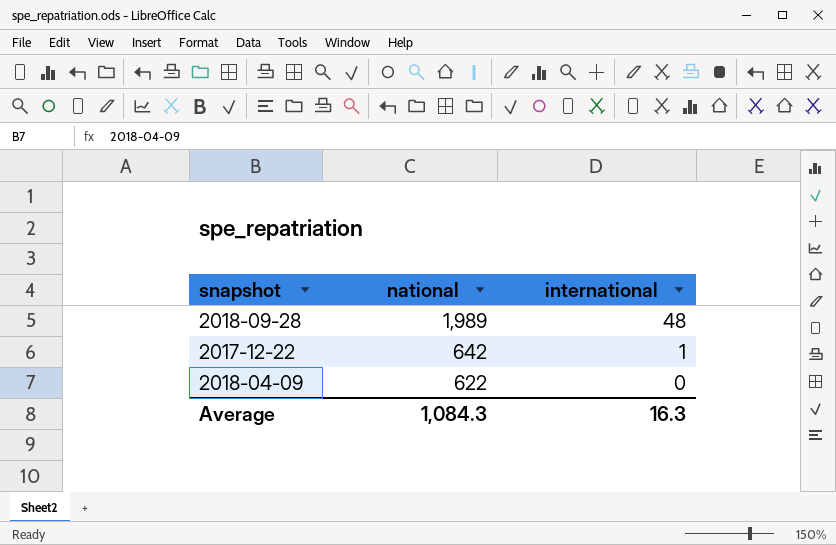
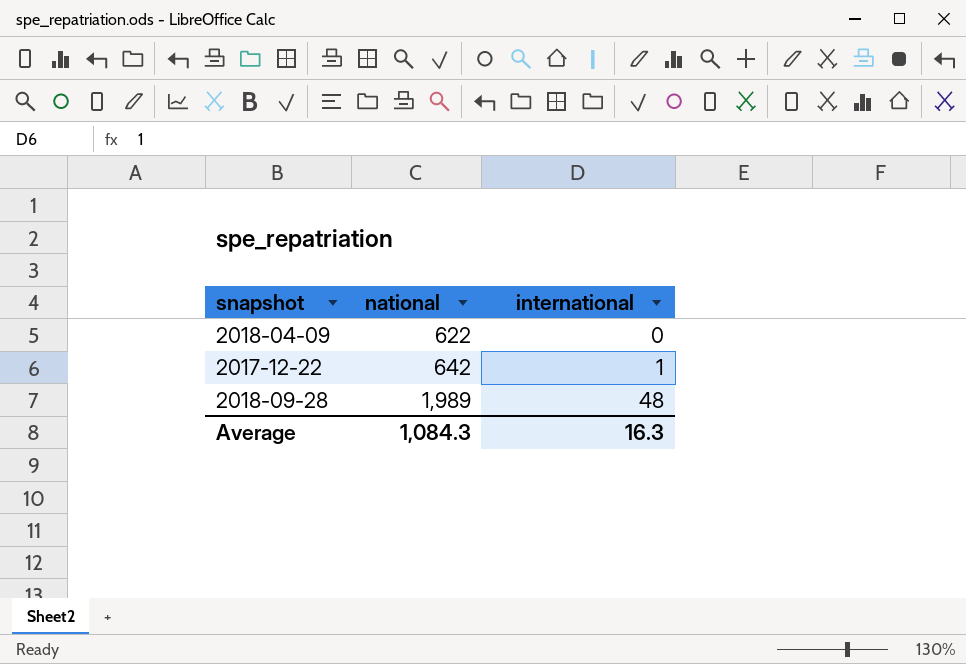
row order: national descending -> national ascending

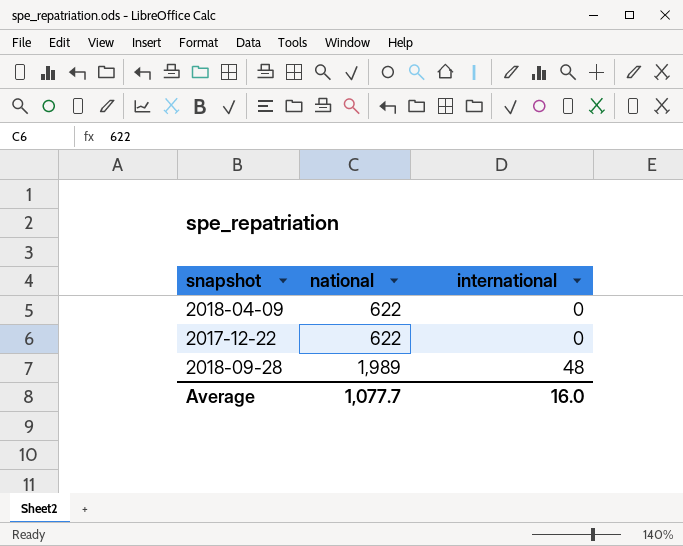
2017-12-22 | national: 642 -> 622
2017-12-22 | international: 1 -> 0
Average | national: 1,084.3 -> 1,077.7
Average | international: 16.3 -> 16.0

